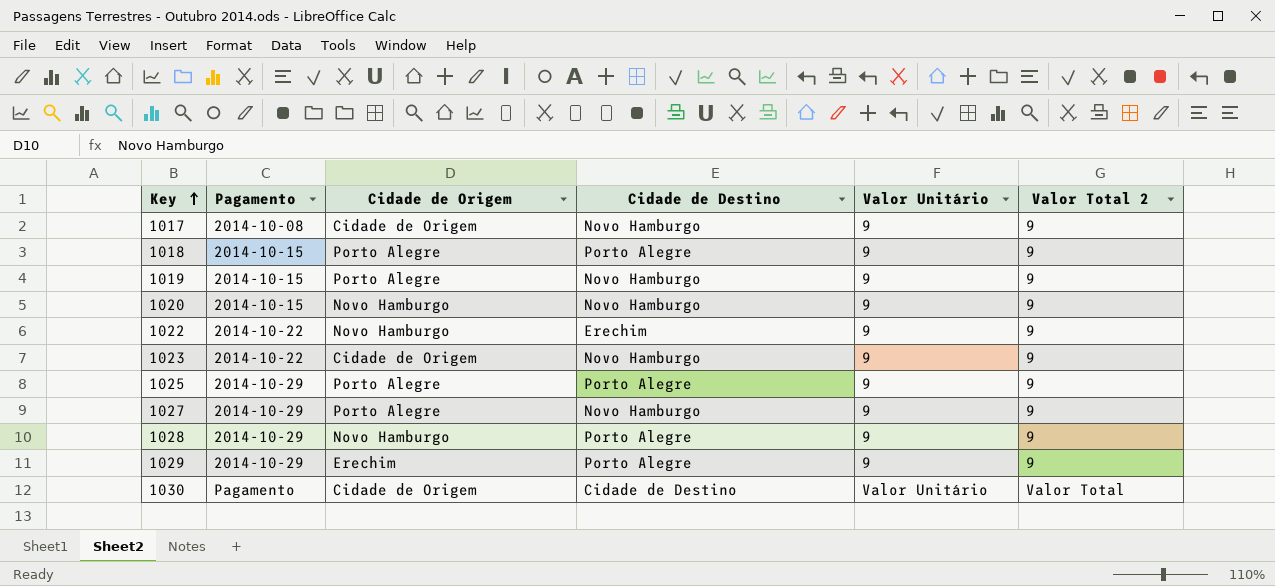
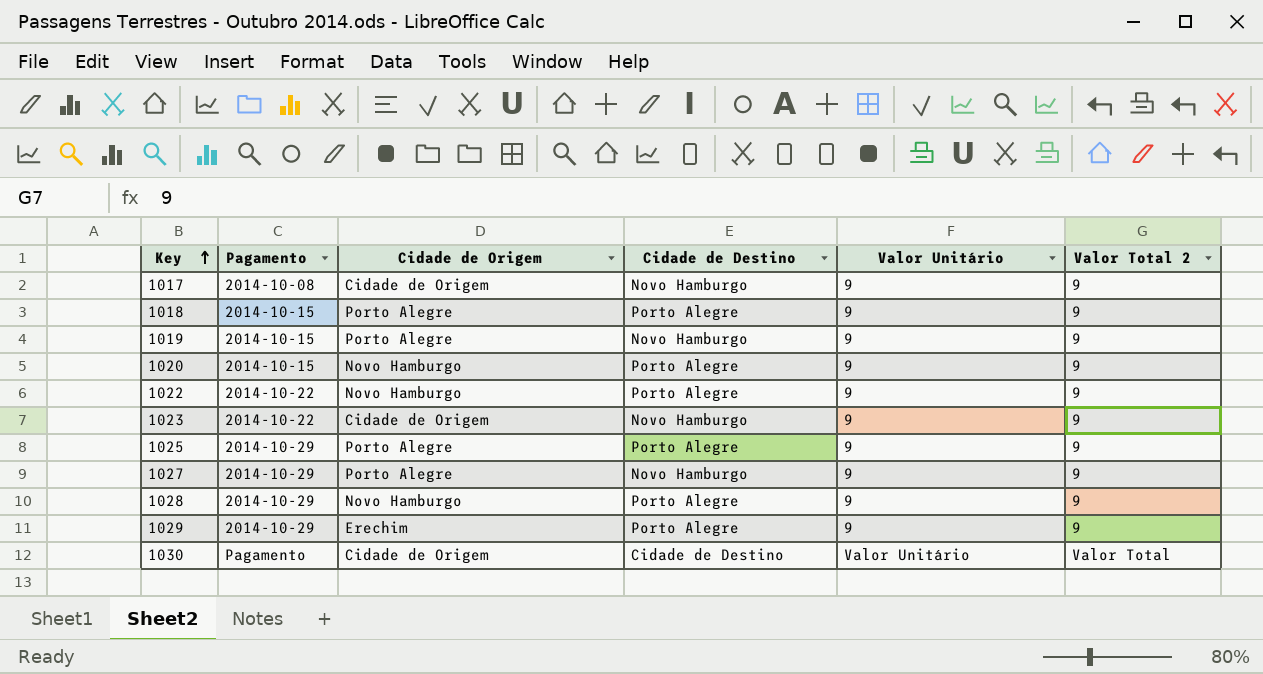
1020 | Cidade de Destino: Novo Hamburgo -> Porto Alegre
1022 | Cidade de Destino: Erechim -> Porto Alegre

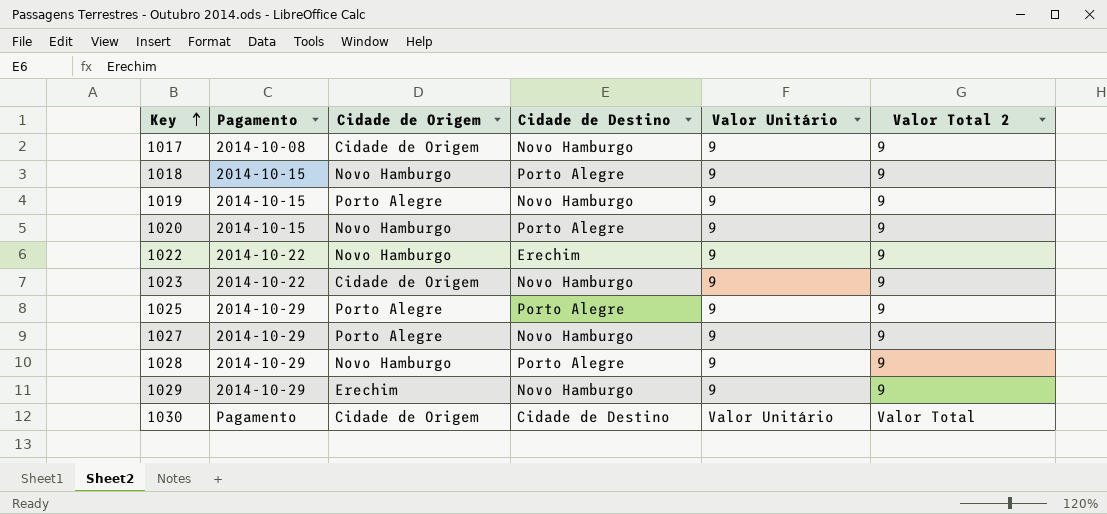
1018 | Cidade de Origem: Porto Alegre -> Novo Hamburgo
1022 | Cidade de Destino: Porto Alegre -> Erechim
1029 | Cidade de Destino: Porto Alegre -> Novo Hamburgo

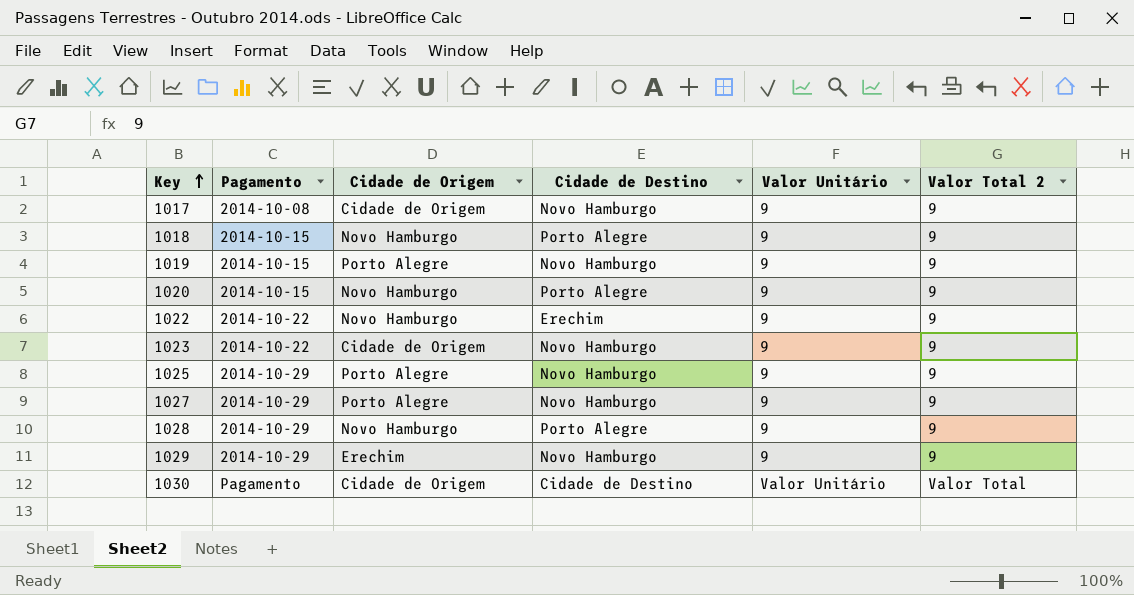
1025 | Cidade de Destino: Porto Alegre -> Novo Hamburgo

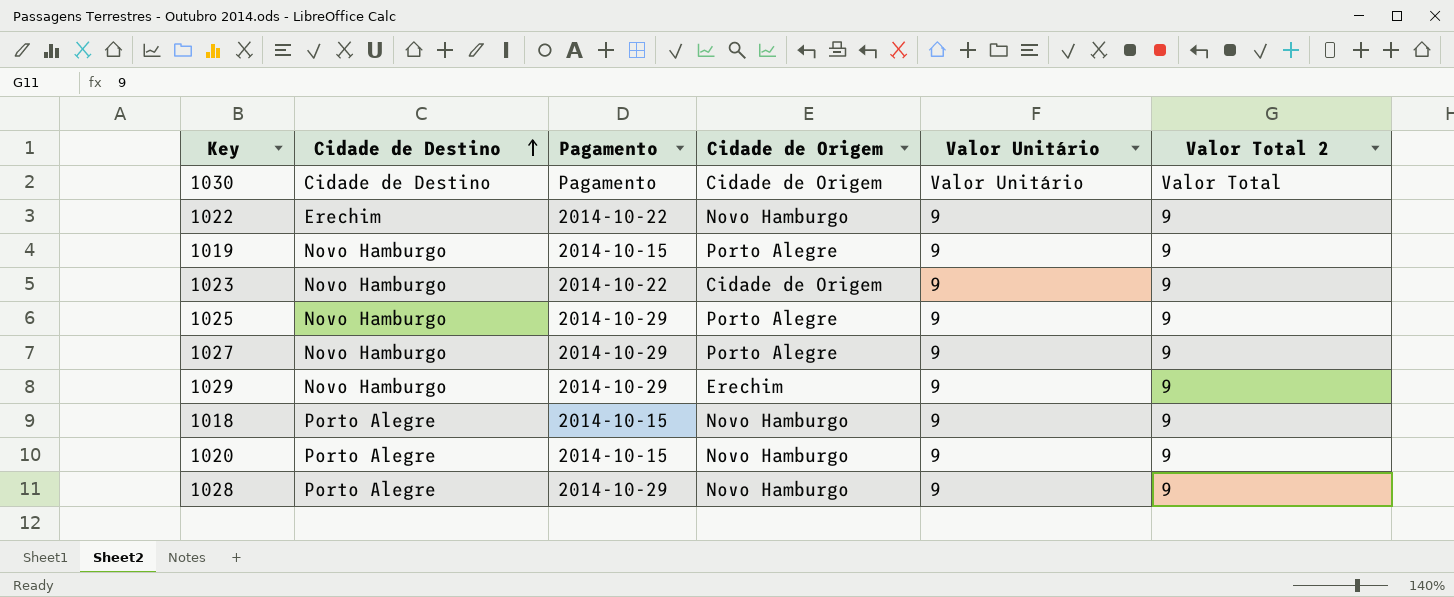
row order: Key ascending -> Cidade de Destino ascending
column Cidade de Destino | position: 4 -> 2
row 1017: 2014-10-08 | Cidade de Origem | Novo Hamburgo | 9 | 9 -> none

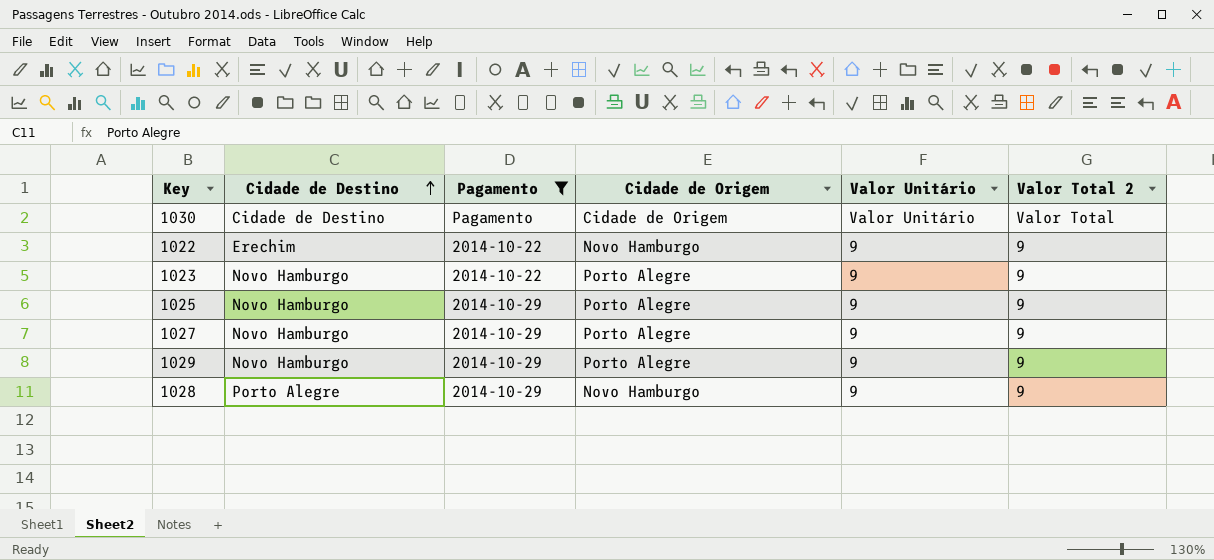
filter: none -> Pagamento != 2014-10-15
1023 | Cidade de Origem: Cidade de Origem -> Porto Alegre
1029 | Cidade de Origem: Erechim -> Porto Alegre

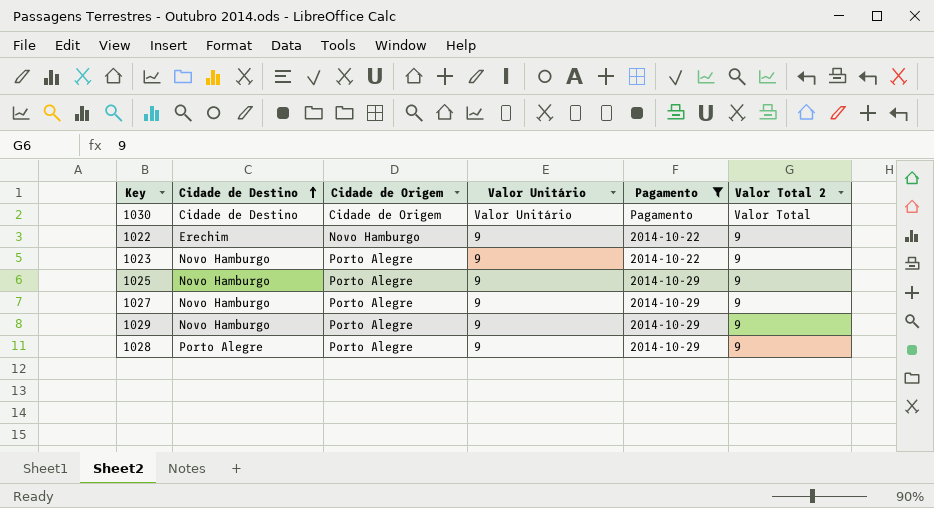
column Pagamento | position: 3 -> 5
1028 | Cidade de Origem: Novo Hamburgo -> Porto Alegre

